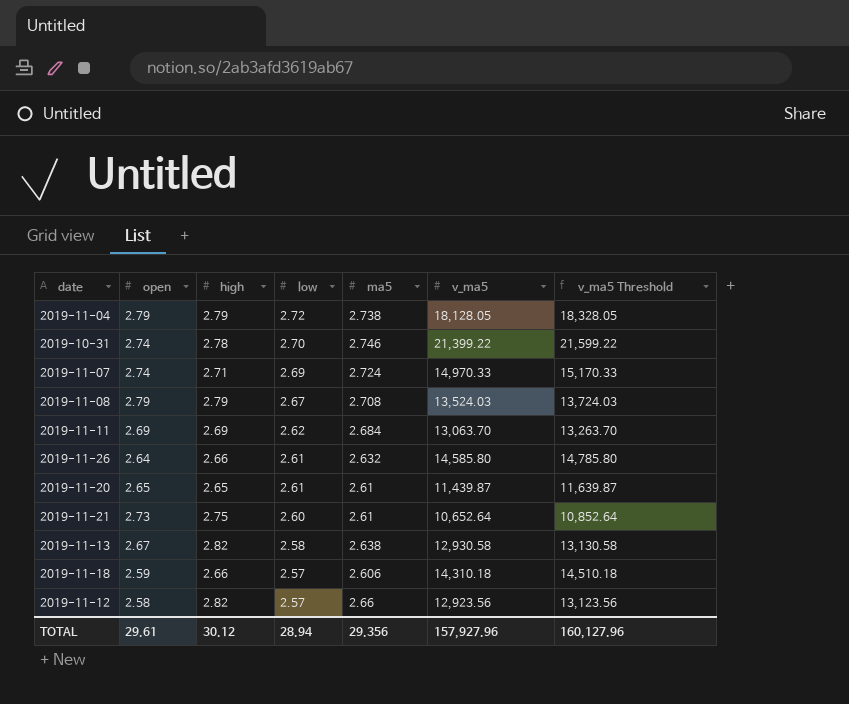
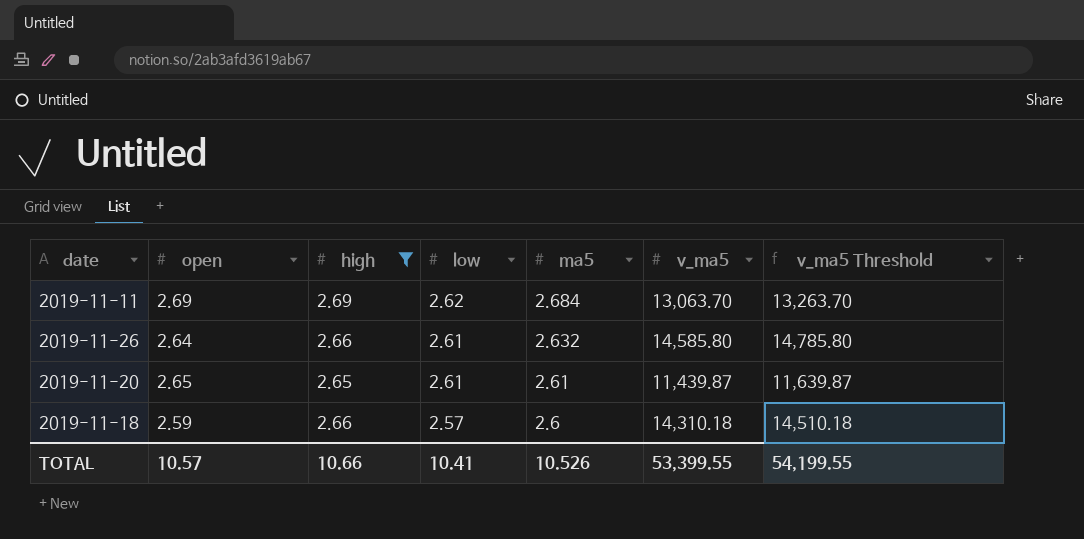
filter: none -> high <= 2.69
2019-11-18 | ma5: 2.606 -> 2.6
TOTAL | open: 29.61 -> 10.57
TOTAL | high: 30.12 -> 10.66
TOTAL | low: 28.94 -> 10.41
TOTAL | ma5: 29.356 -> 10.526
TOTAL | v_ma5: 157,927.96 -> 53,399.55
TOTAL | v_ma5 Threshold: 160,127.96 -> 54,199.55

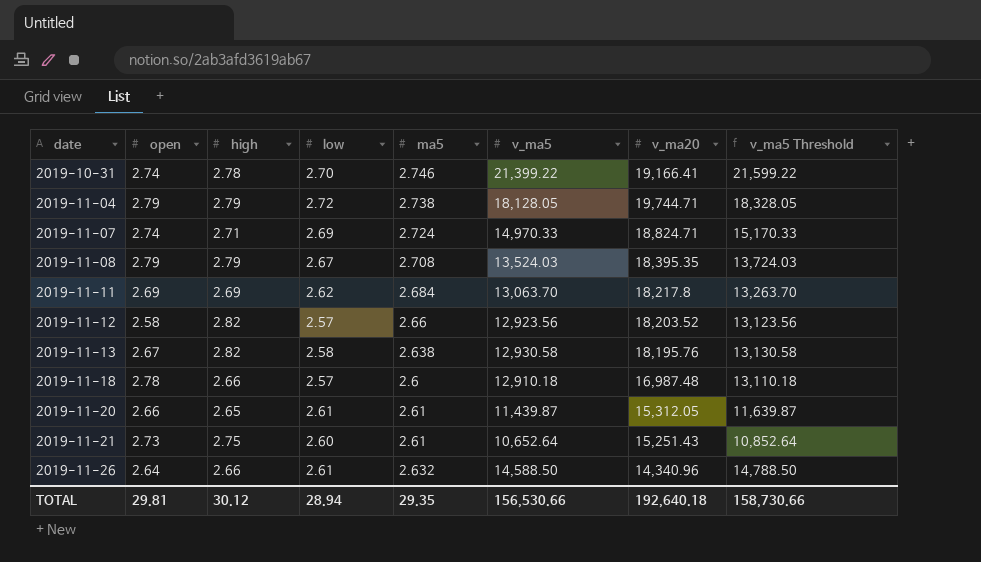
filter: high <= 2.69 -> none
row order: low descending -> date ascending
column v_ma20 | position: none -> 7
2019-11-18 | open: 2.59 -> 2.78
2019-11-18 | v_ma5: 14,310.18 -> 12,910.18
2019-11-18 | v_ma5 Threshold: 14,510.18 -> 13,110.18
2019-11-20 | open: 2.65 -> 2.66
2019-11-26 | v_ma5: 14,585.80 -> 14,588.50
2019-11-26 | v_ma5 Threshold: 14,785.80 -> 14,788.50
TOTAL | open: 10.57 -> 29.81
TOTAL | high: 10.66 -> 30.12
TOTAL | low: 10.41 -> 28.94
TOTAL | ma5: 10.526 -> 29.35
TOTAL | v_ma5: 53,399.55 -> 156,530.66
TOTAL | v_ma5 Threshold: 54,199.55 -> 158,730.66

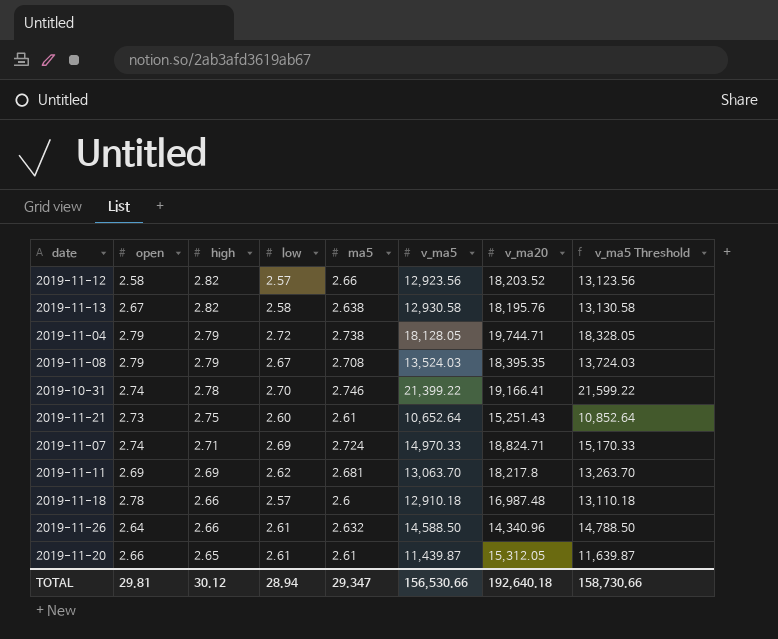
row order: date ascending -> high descending
2019-11-11 | ma5: 2.684 -> 2.681
TOTAL | ma5: 29.35 -> 29.347

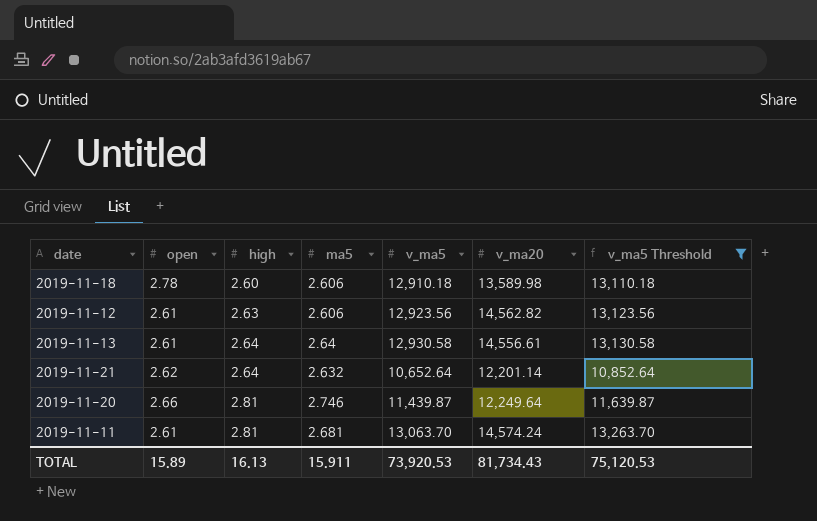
filter: none -> v_ma5 Threshold <= 13,263.70
row order: high descending -> high ascending
column low | position: 4 -> none
2019-11-18 | high: 2.66 -> 2.60
2019-11-18 | ma5: 2.6 -> 2.606
2019-11-18 | v_ma20: 16,987.48 -> 13,589.98
2019-11-12 | open: 2.58 -> 2.61
2019-11-12 | high: 2.82 -> 2.63
2019-11-12 | ma5: 2.66 -> 2.606
2019-11-12 | v_ma20: 18,203.52 -> 14,562.82
2019-11-13 | open: 2.67 -> 2.61
2019-11-13 | high: 2.82 -> 2.64
2019-11-13 | ma5: 2.638 -> 2.64
2019-11-13 | v_ma20: 18,195.76 -> 14,556.61
2019-11-21 | open: 2.73 -> 2.62
2019-11-21 | high: 2.75 -> 2.64
2019-11-21 | ma5: 2.61 -> 2.632
2019-11-21 | v_ma20: 15,251.43 -> 12,201.14
2019-11-20 | high: 2.65 -> 2.81
2019-11-20 | ma5: 2.61 -> 2.746
2019-11-20 | v_ma20: 15,312.05 -> 12,249.64
2019-11-11 | open: 2.69 -> 2.61
2019-11-11 | high: 2.69 -> 2.81
2019-11-11 | v_ma20: 18,217.8 -> 14,574.24
TOTAL | open: 29.81 -> 15.89
TOTAL | high: 30.12 -> 16.13
TOTAL | ma5: 29.347 -> 15.911
TOTAL | v_ma5: 156,530.66 -> 73,920.53
TOTAL | v_ma20: 192,640.18 -> 81,734.43
TOTAL | v_ma5 Threshold: 158,730.66 -> 75,120.53

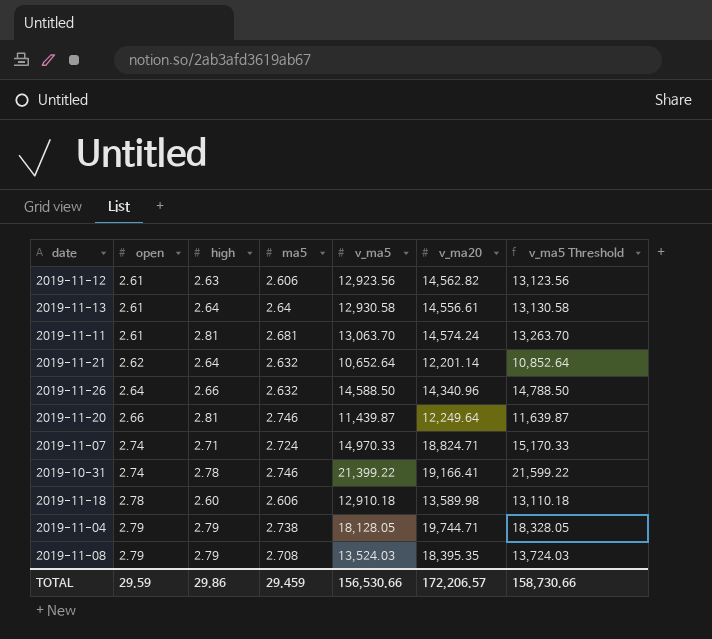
filter: v_ma5 Threshold <= 13,263.70 -> none
row order: high ascending -> open ascending
TOTAL | open: 15.89 -> 29.59
TOTAL | high: 16.13 -> 29.86
TOTAL | ma5: 15.911 -> 29.459
TOTAL | v_ma5: 73,920.53 -> 156,530.66
TOTAL | v_ma20: 81,734.43 -> 172,206.57
TOTAL | v_ma5 Threshold: 75,120.53 -> 158,730.66

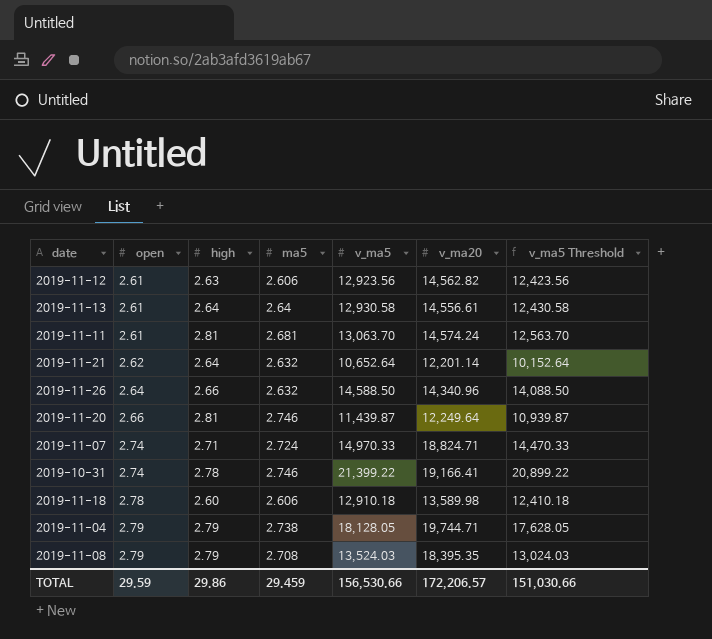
column v_ma5 Threshold | formula: [v_ma5] + 200 -> [v_ma5] - 500
TOTAL | v_ma5 Threshold: 158,730.66 -> 151,030.66

